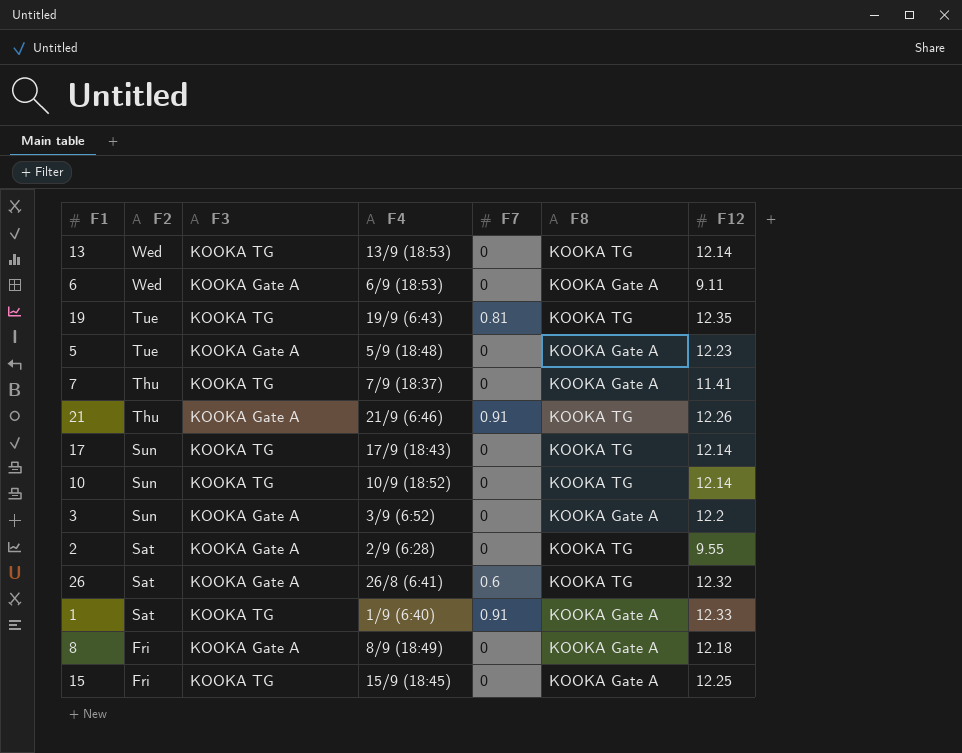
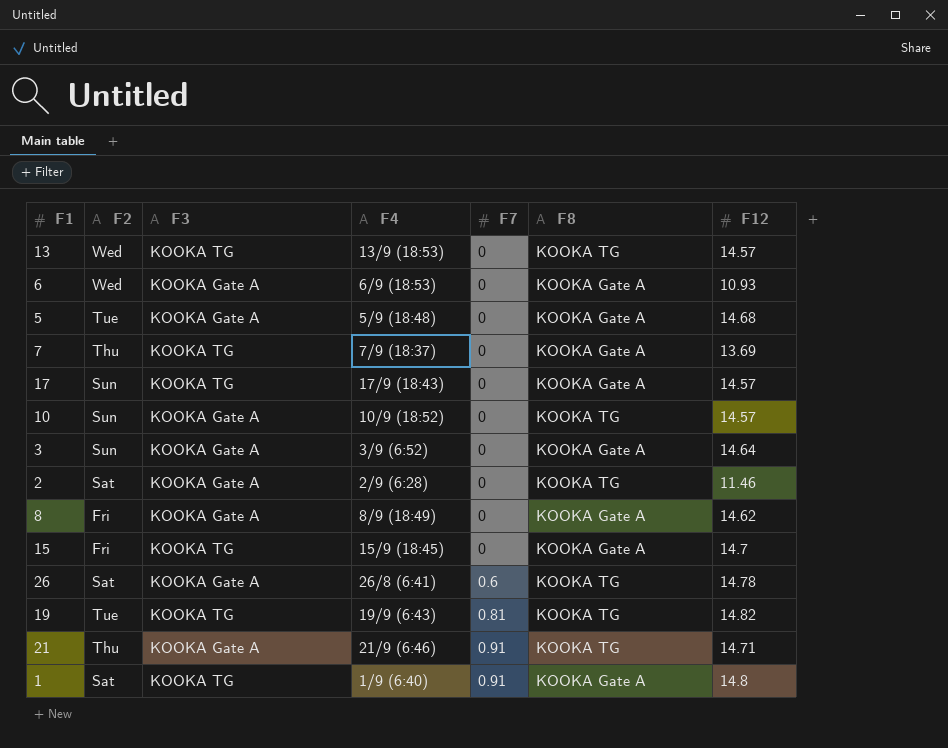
row order: F2 descending -> F7 ascending
13 | F12: 12.14 -> 14.57
6 | F12: 9.11 -> 10.93
5 | F12: 12.23 -> 14.68
7 | F12: 11.41 -> 13.69
17 | F8: KOOKA TG -> KOOKA Gate A
17 | F12: 12.14 -> 14.57
10 | F3: KOOKA TG -> KOOKA Gate A
10 | F12: 12.14 -> 14.57
3 | F12: 12.2 -> 14.64
2 | F12: 9.55 -> 11.46
8 | F12: 12.18 -> 14.62
15 | F12: 12.25 -> 14.7
26 | F12: 12.32 -> 14.78
19 | F12: 12.35 -> 14.82
21 | F12: 12.26 -> 14.71
1 | F12: 12.33 -> 14.8

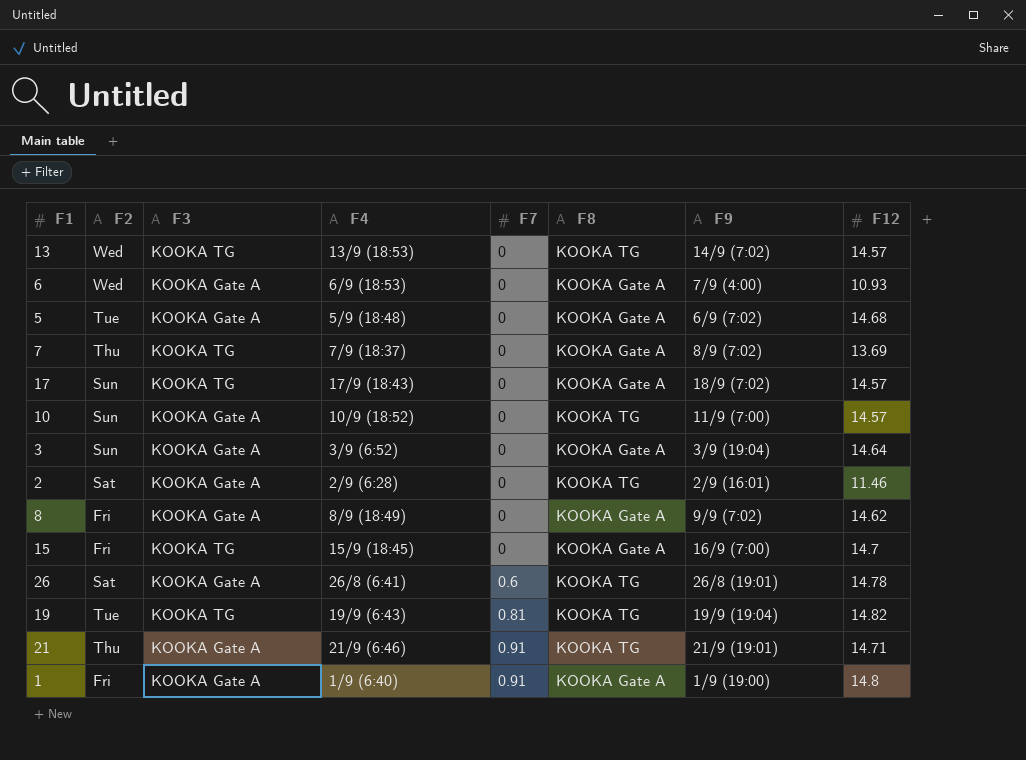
column F9 | position: none -> 7
1 | F2: Sat -> Fri
1 | F3: KOOKA TG -> KOOKA Gate A

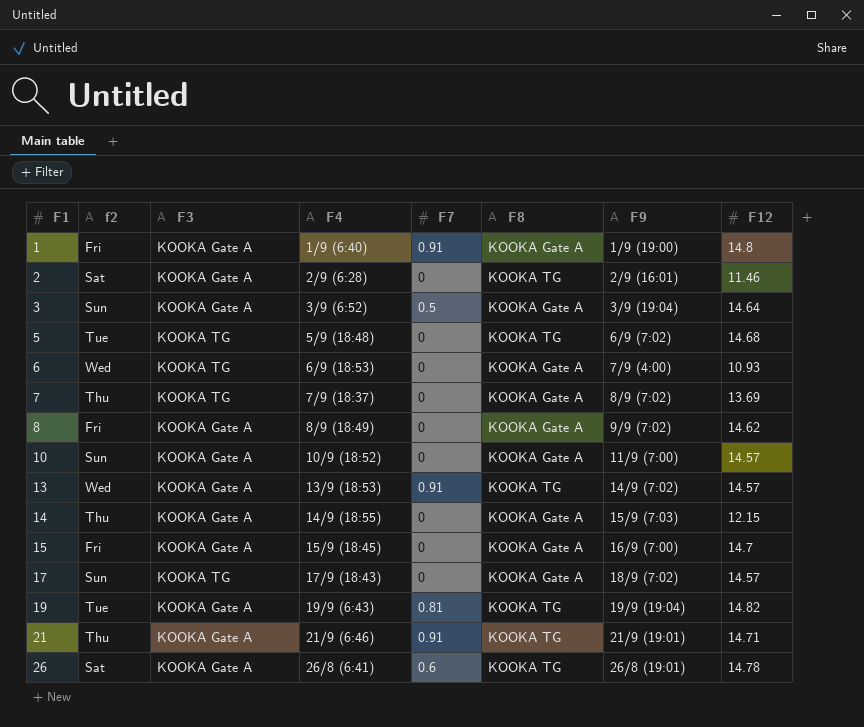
row order: F7 ascending -> F1 ascending
column name: F2 -> f2
3 | F7: 0 -> 0.5
5 | F3: KOOKA Gate A -> KOOKA TG
5 | F8: KOOKA Gate A -> KOOKA TG
6 | F3: KOOKA Gate A -> KOOKA TG
10 | F8: KOOKA TG -> KOOKA Gate A
13 | F3: KOOKA TG -> KOOKA Gate A
13 | F7: 0 -> 0.91
row 14: none -> Thu | KOOKA Gate A | 14/9 (18:55) | 0 | KOOKA Gate A | 15/9 (7:03) | 12.15
15 | F3: KOOKA TG -> KOOKA Gate A
19 | F3: KOOKA TG -> KOOKA Gate A

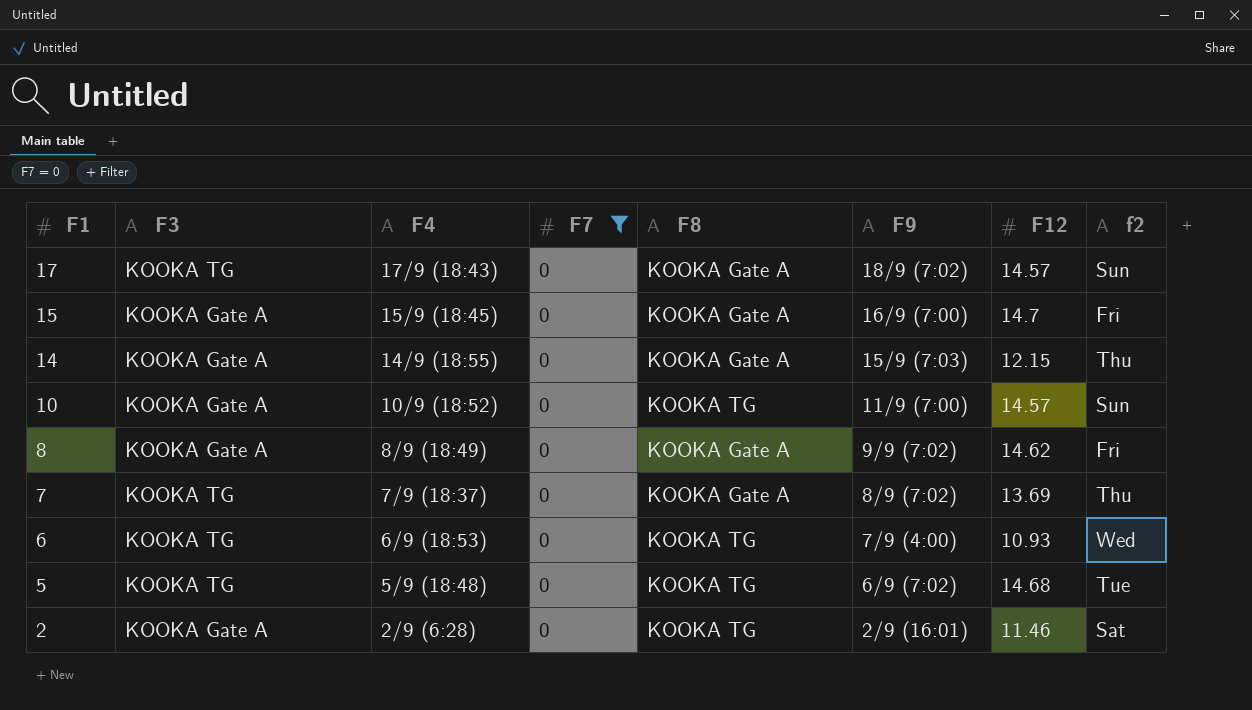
filter: none -> F7 = 0
row order: F1 ascending -> F1 descending
column f2 | position: 2 -> 8
10 | F8: KOOKA Gate A -> KOOKA TG
6 | F8: KOOKA Gate A -> KOOKA TG

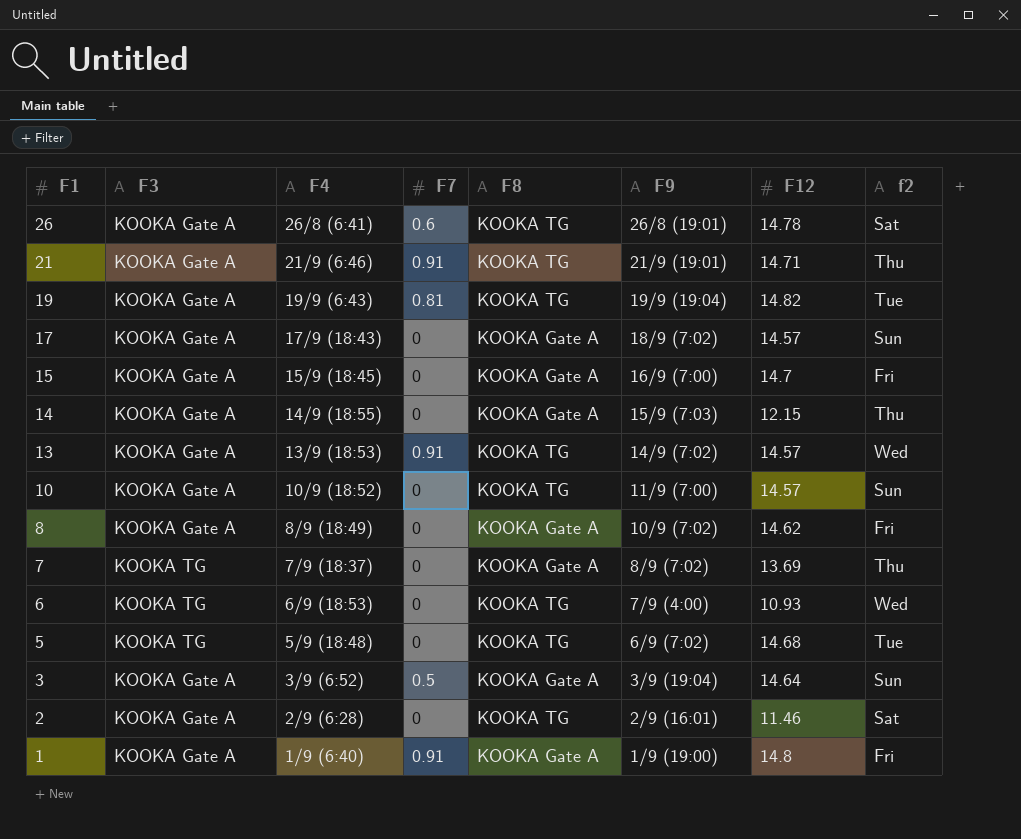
filter: F7 = 0 -> none
17 | F3: KOOKA TG -> KOOKA Gate A
8 | F9: 9/9 (7:02) -> 10/9 (7:02)

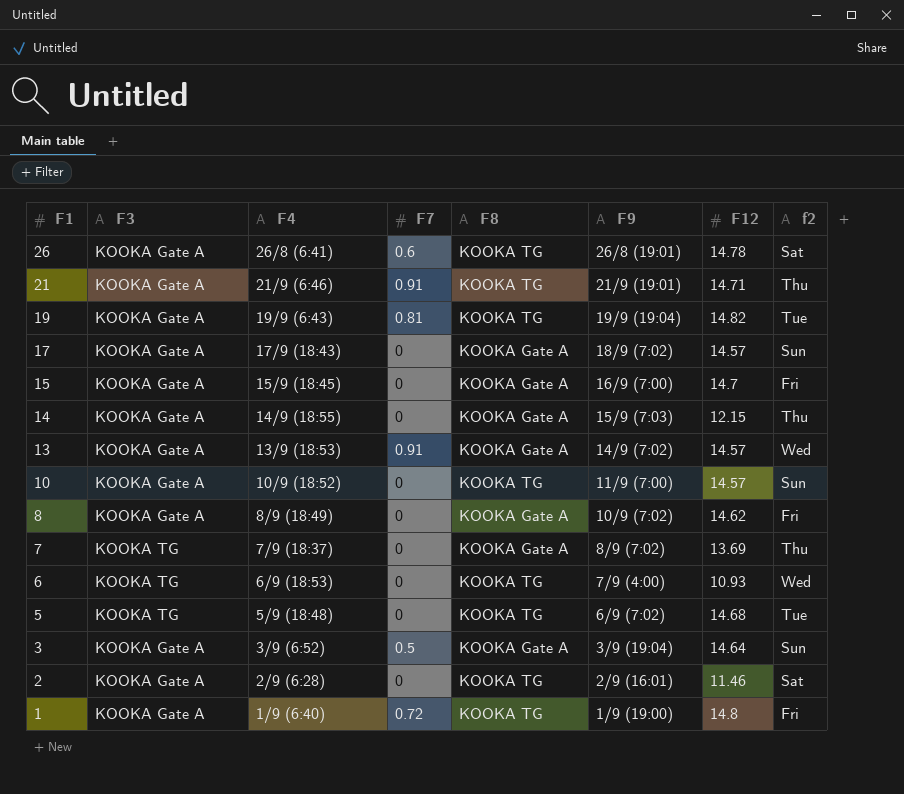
13 | F8: KOOKA TG -> KOOKA Gate A
1 | F7: 0.91 -> 0.72
1 | F8: KOOKA Gate A -> KOOKA TG

